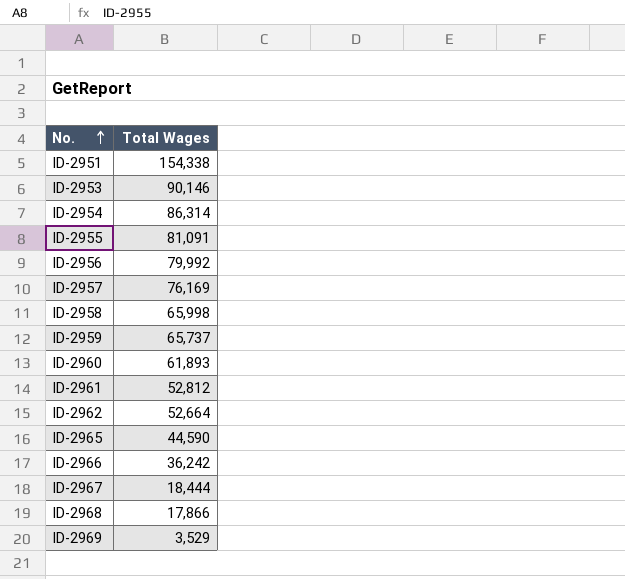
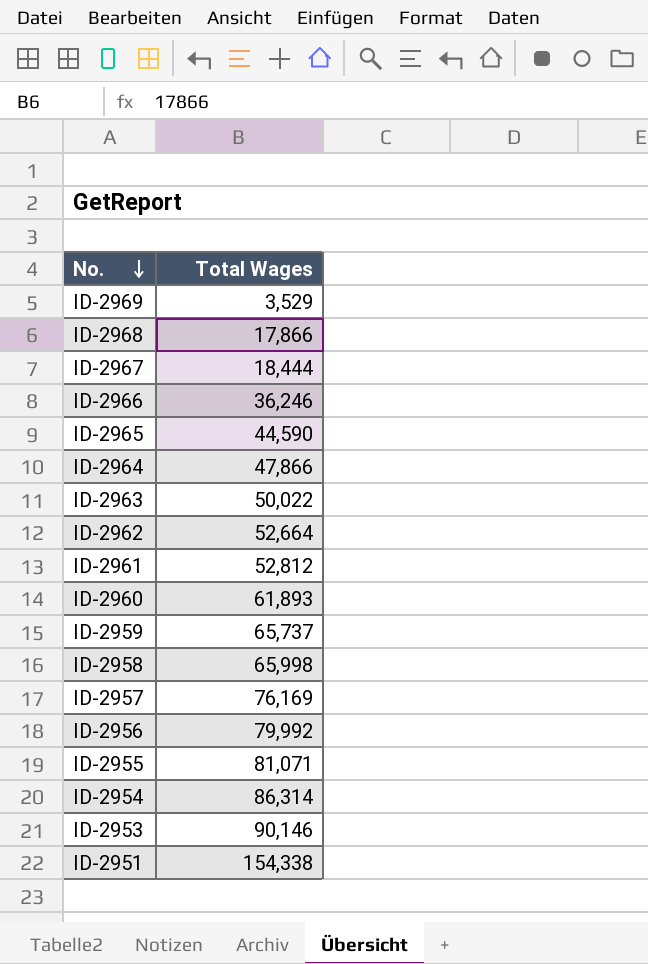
row order: No. ascending -> No. descending
ID-2966 | Total Wages: 36,242 -> 36,246
row ID-2964: none -> 47,866
row ID-2963: none -> 50,022
ID-2955 | Total Wages: 81,091 -> 81,071

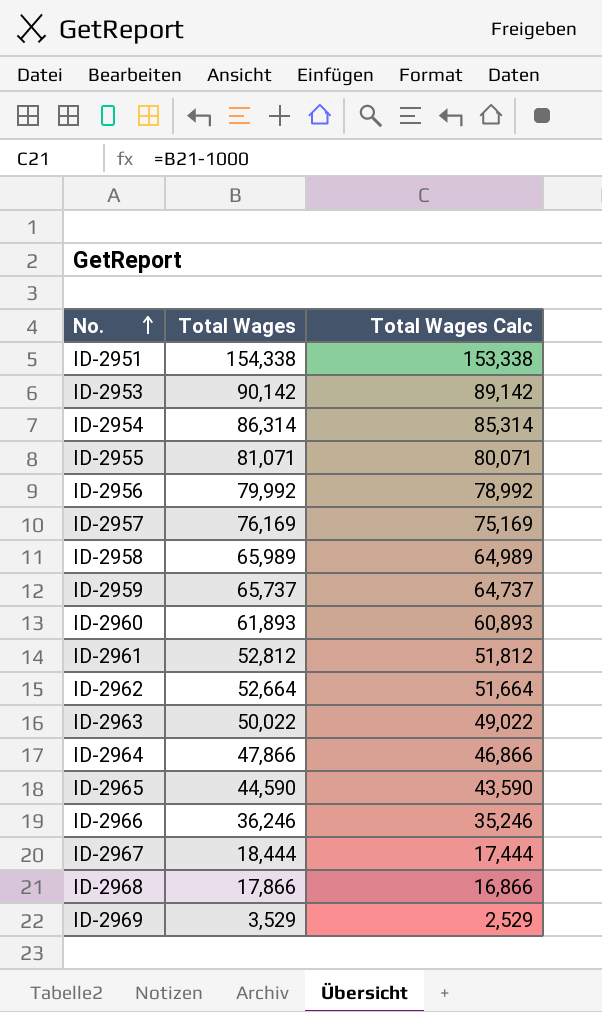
row order: No. descending -> No. ascending
column Total Wages Calc | formula: none -> [Total Wages] - 1000
ID-2953 | Total Wages: 90,146 -> 90,142
ID-2958 | Total Wages: 65,998 -> 65,989

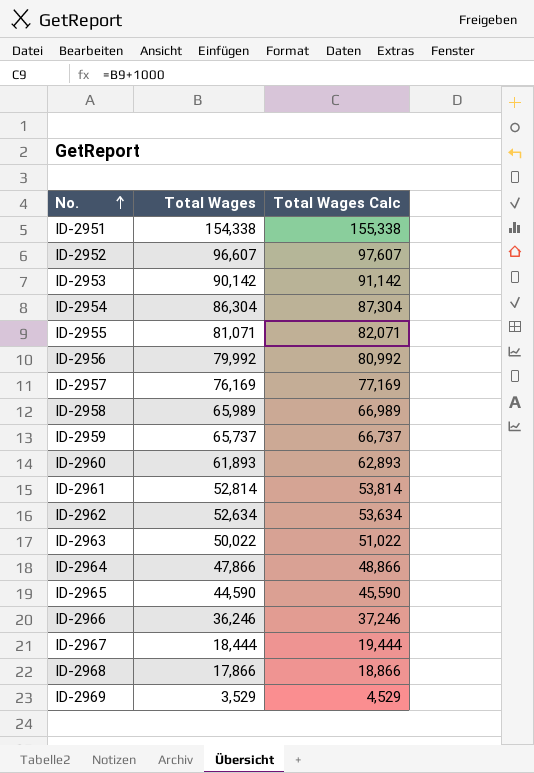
column Total Wages Calc | formula: [Total Wages] - 1000 -> [Total Wages] + 1000
row ID-2952: none -> 96,607 | 97,607
ID-2954 | Total Wages: 86,314 -> 86,304
ID-2961 | Total Wages: 52,812 -> 52,814
ID-2962 | Total Wages: 52,664 -> 52,634

